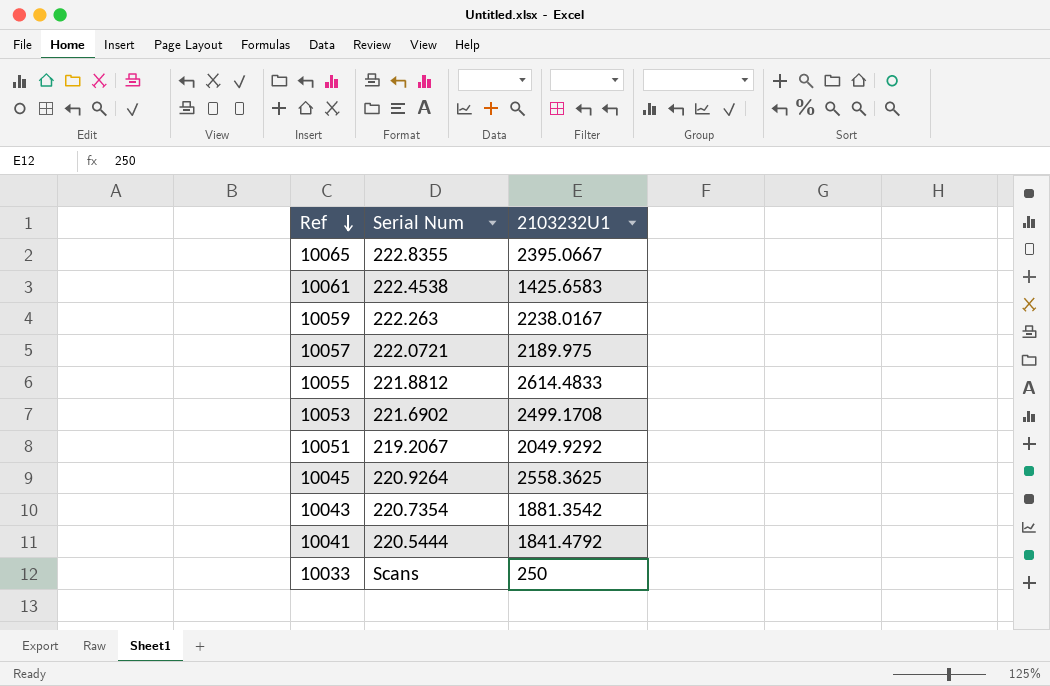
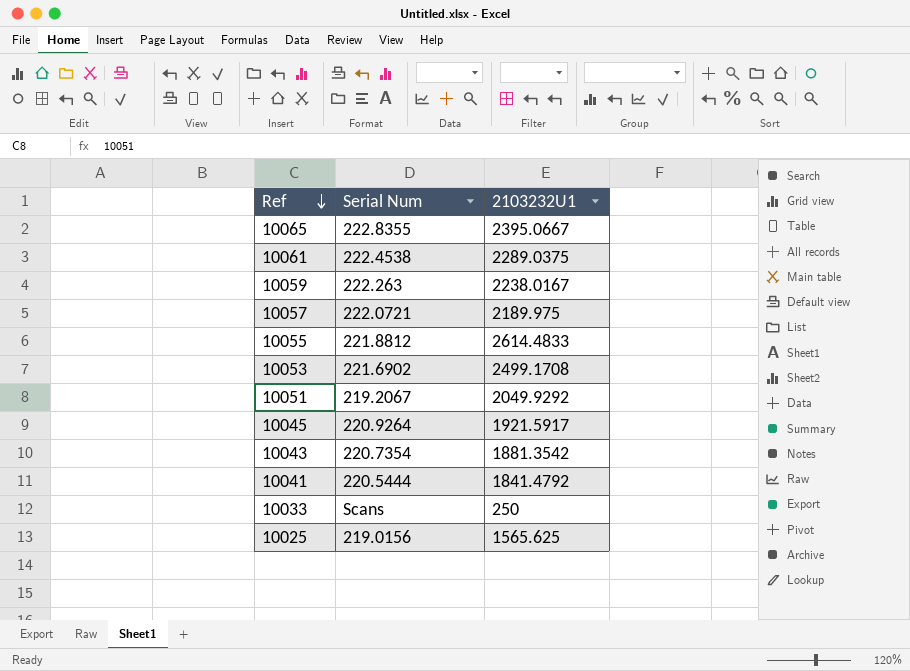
10061 | 2103232U1: 1425.6583 -> 2289.0375
10045 | 2103232U1: 2558.3625 -> 1921.5917
row 10025: none -> 219.0156 | 1565.625

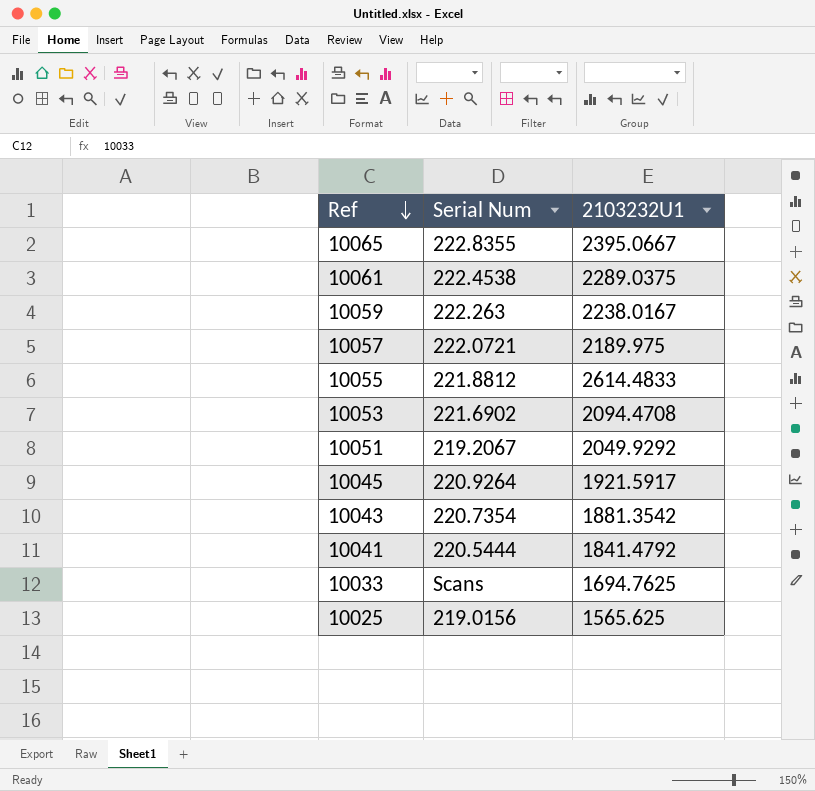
10053 | 2103232U1: 2499.1708 -> 2094.4708
10033 | 2103232U1: 250 -> 1694.7625

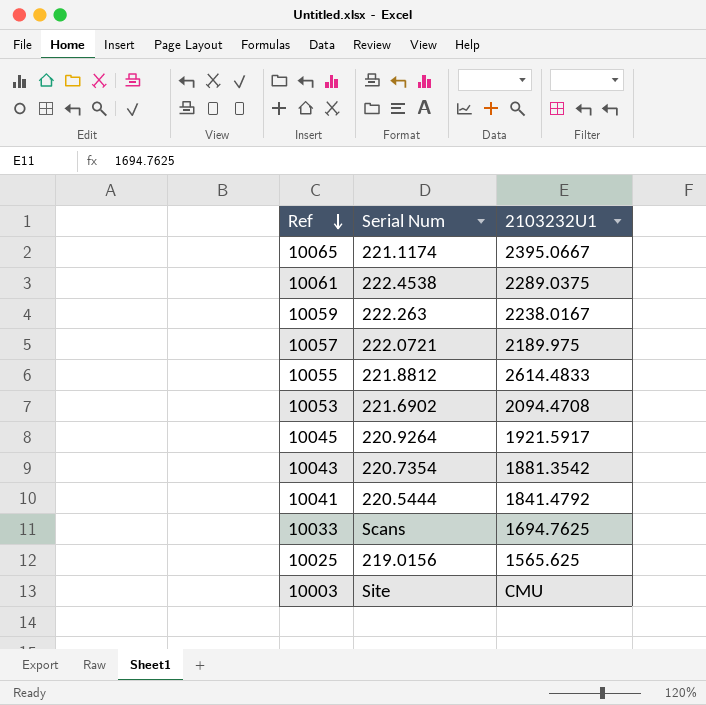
row 10051: 219.2067 | 2049.9292 -> none
10065 | Serial Num: 222.8355 -> 221.1174
row 10003: none -> Site | CMU

